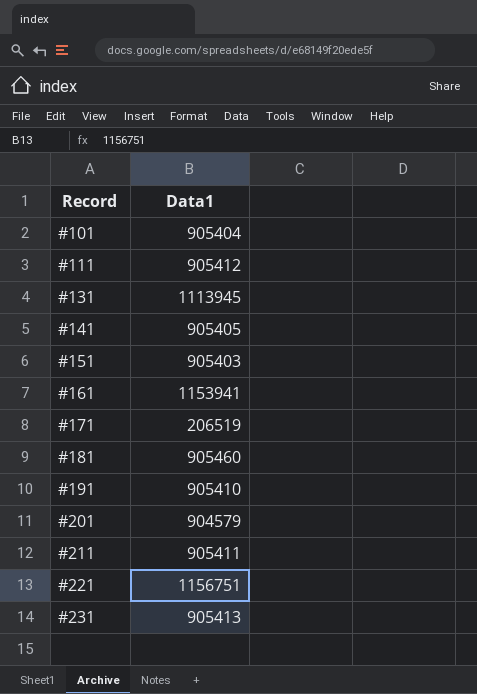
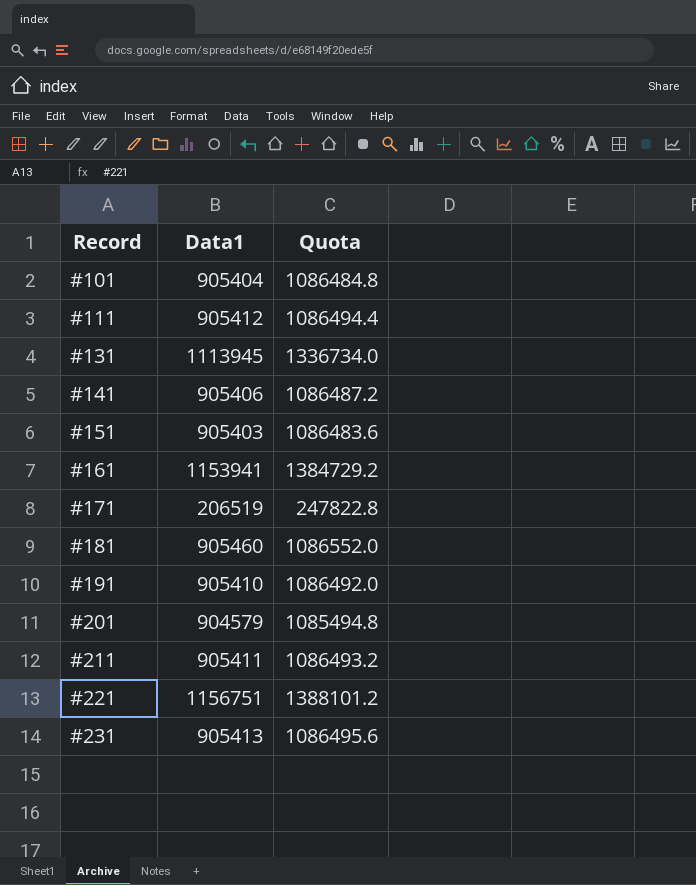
column Quota | formula: none -> [Data1] * 1.2
#141 | Data1: 905405 -> 905406

